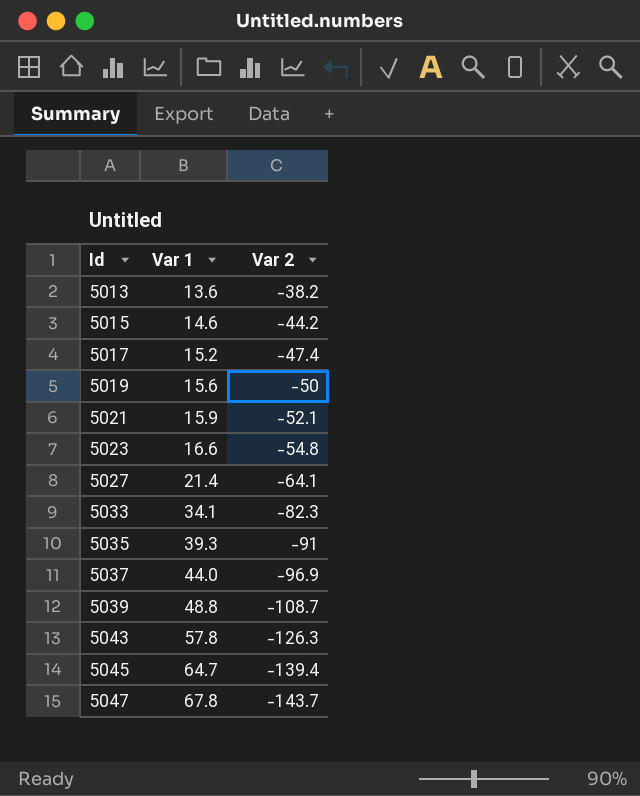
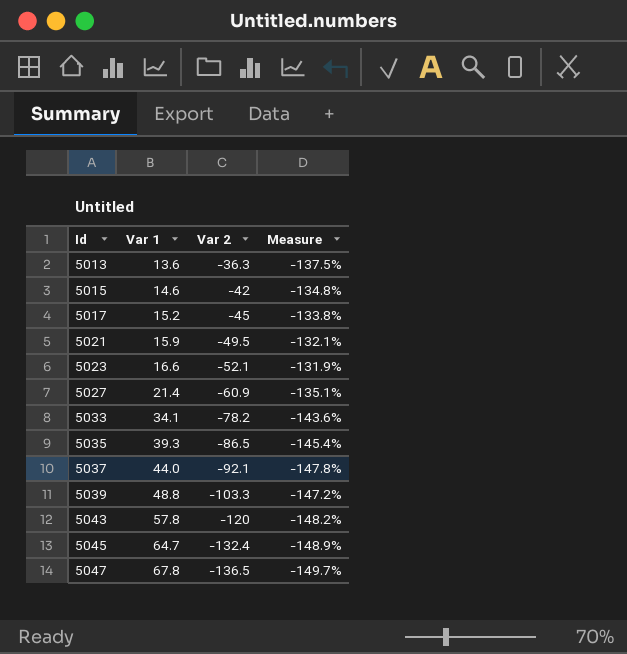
column Measure | formula: none -> ([Var 1] - [Var 2]) / [Var 2]
row 5019: 15.6 | -50 -> none
5013 | Var 2: -38.2 -> -36.3
5015 | Var 2: -44.2 -> -42
5017 | Var 2: -47.4 -> -45
5021 | Var 2: -52.1 -> -49.5
5023 | Var 2: -54.8 -> -52.1
5027 | Var 2: -64.1 -> -60.9
5033 | Var 2: -82.3 -> -78.2
5035 | Var 2: -91 -> -86.5
5037 | Var 2: -96.9 -> -92.1
5039 | Var 2: -108.7 -> -103.3
5043 | Var 2: -126.3 -> -120
5045 | Var 2: -139.4 -> -132.4
5047 | Var 2: -143.7 -> -136.5

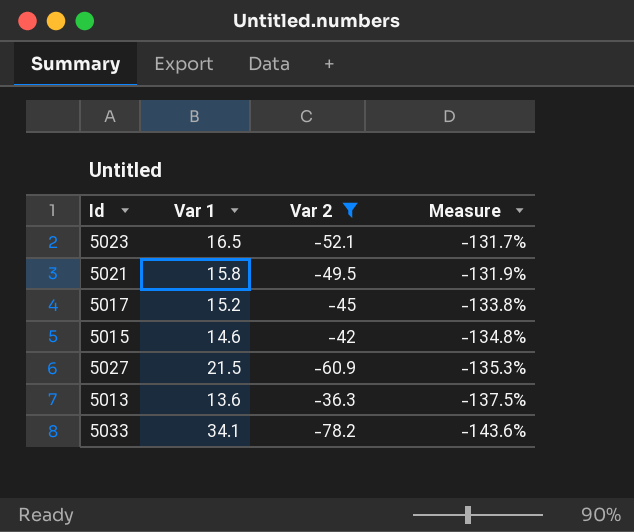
filter: none -> Var 2 >= -78.2
row order: Id ascending -> Measure descending
5023 | Var 1: 16.6 -> 16.5
5023 | Measure: -131.9% -> -131.7%
5021 | Var 1: 15.9 -> 15.8
5021 | Measure: -132.1% -> -131.9%
5027 | Var 1: 21.4 -> 21.5
5027 | Measure: -135.1% -> -135.3%

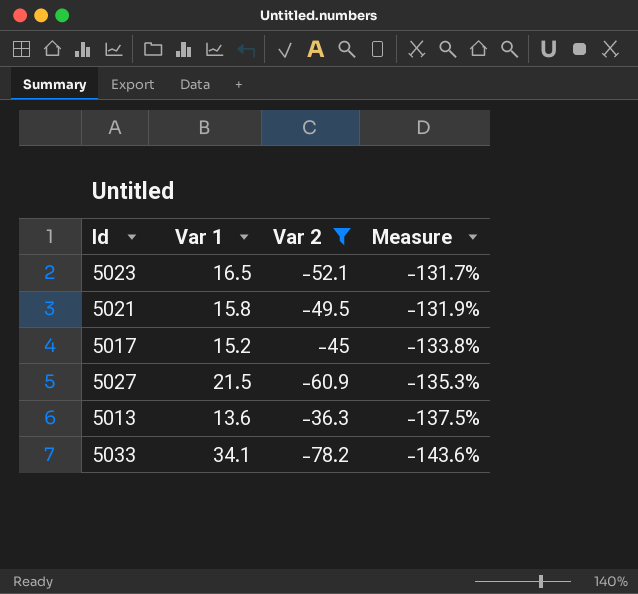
row 5015: 14.6 | -42 | -134.8% -> none

